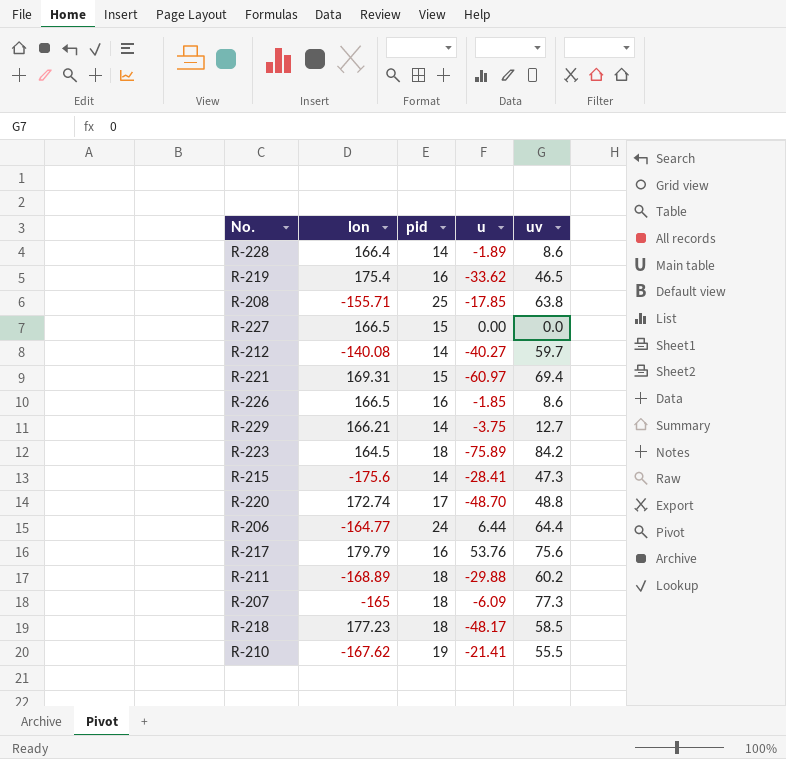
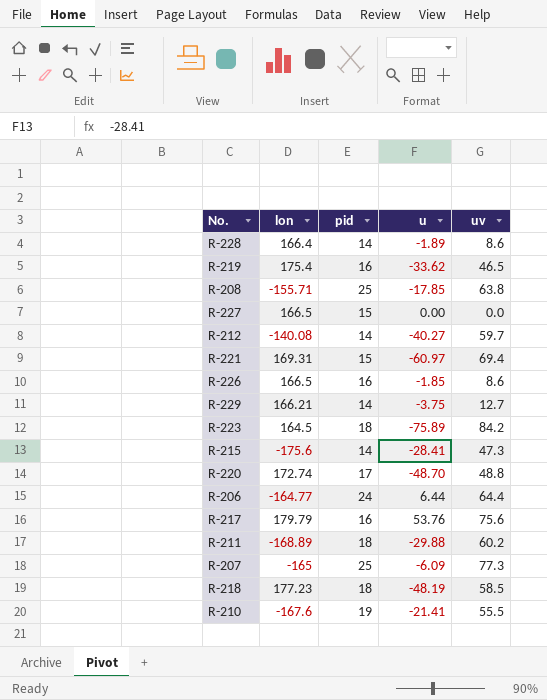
R-207 | pid: 18 -> 25
R-218 | u: -48.17 -> -48.19
R-210 | lon: -167.62 -> -167.6

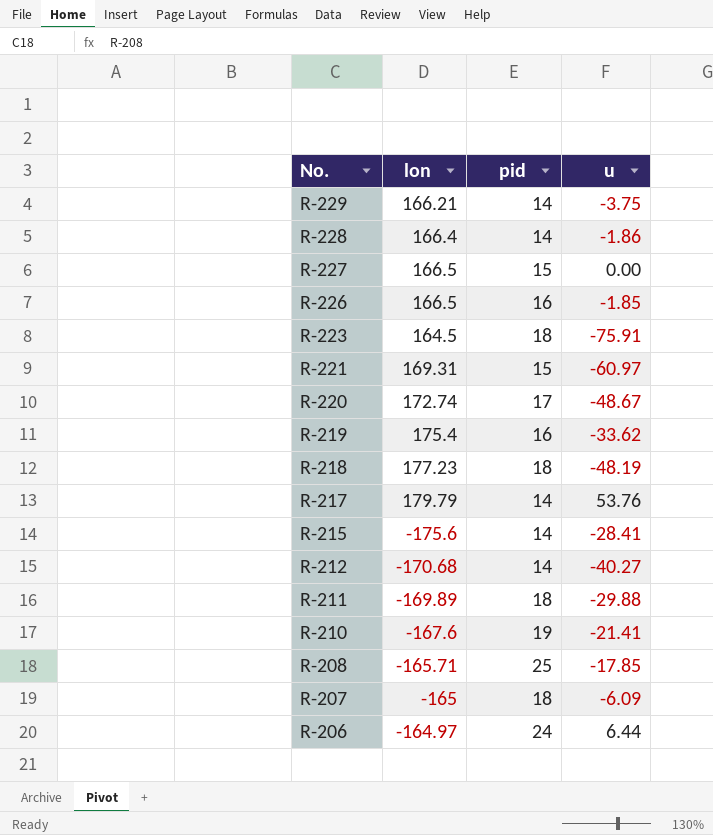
row order: none -> No. descending
column uv | position: 5 -> none
R-228 | u: -1.89 -> -1.86
R-223 | u: -75.89 -> -75.91
R-220 | u: -48.70 -> -48.67
R-217 | pid: 16 -> 14
R-212 | lon: -140.08 -> -170.68
R-211 | lon: -168.89 -> -169.89
R-208 | lon: -155.71 -> -165.71
R-207 | pid: 25 -> 18
R-206 | lon: -164.77 -> -164.97

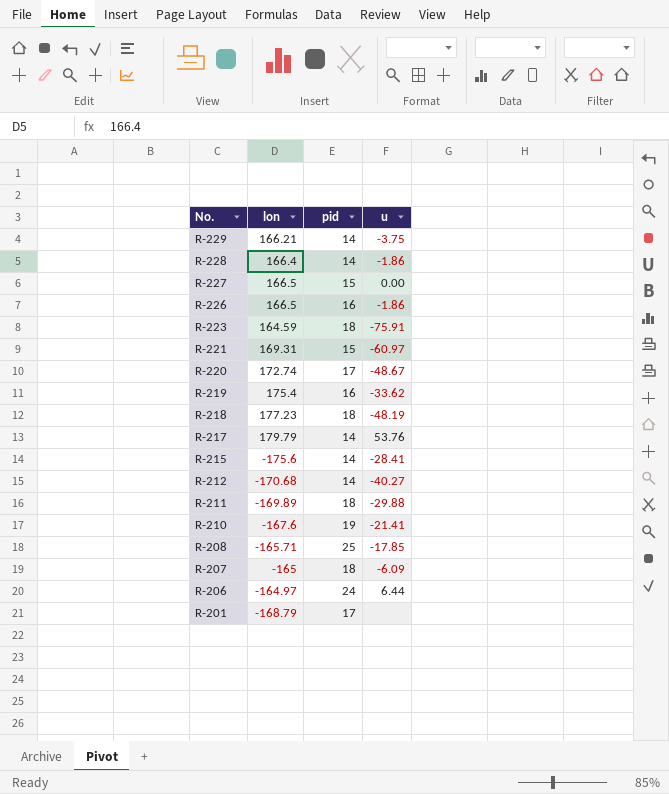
R-226 | u: -1.85 -> -1.86
R-223 | lon: 164.5 -> 164.59
row R-201: none -> -168.79 | 17 | none

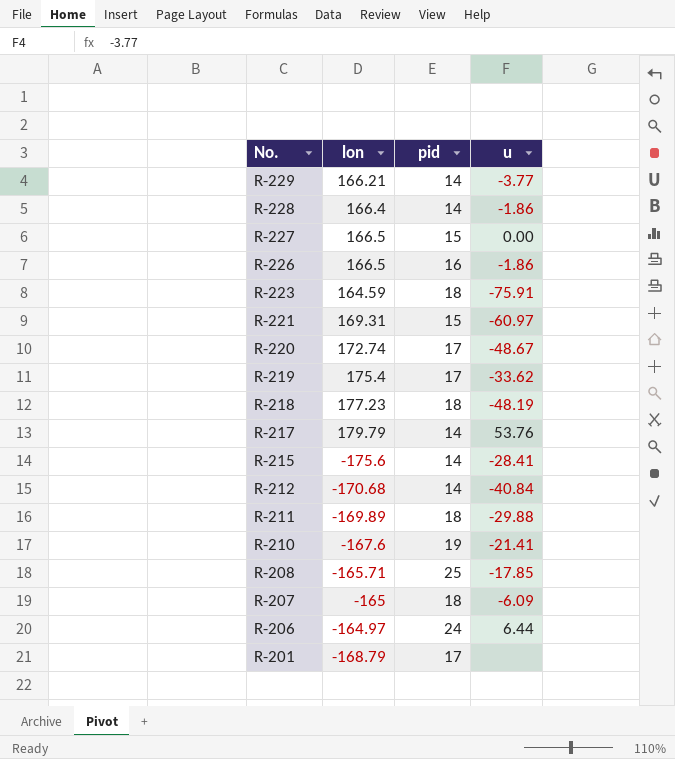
R-229 | u: -3.75 -> -3.77
R-219 | pid: 16 -> 17
R-212 | u: -40.27 -> -40.84

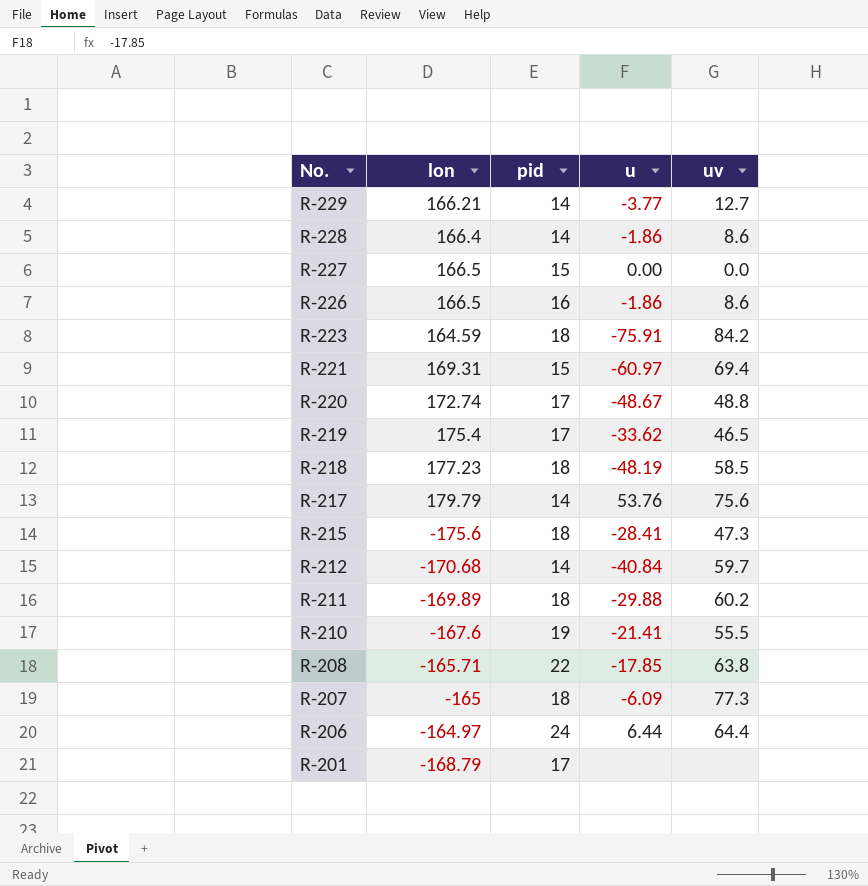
column uv | position: none -> 5
R-215 | pid: 14 -> 18
R-208 | pid: 25 -> 22

